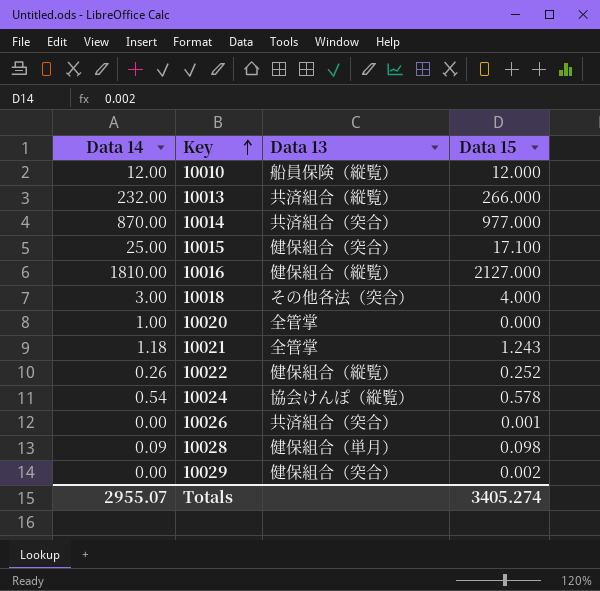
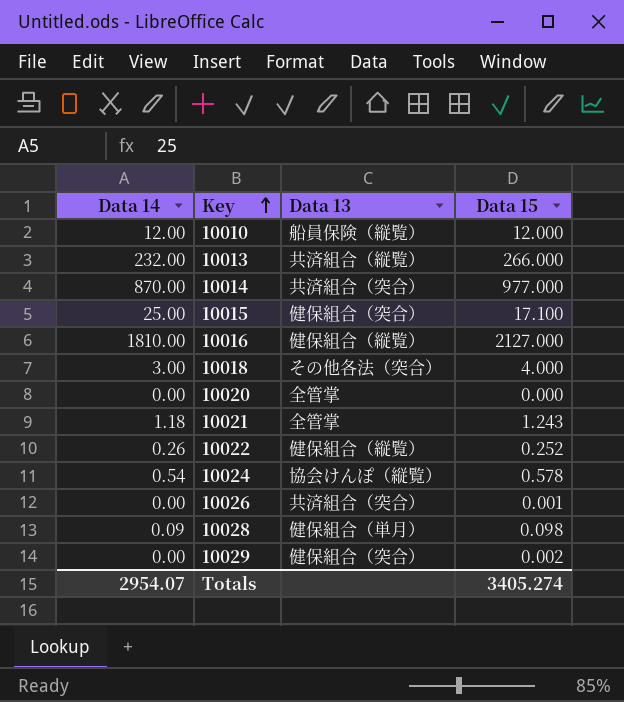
10020 | Data 14: 1.00 -> 0.00
Totals | Data 14: 2955.07 -> 2954.07

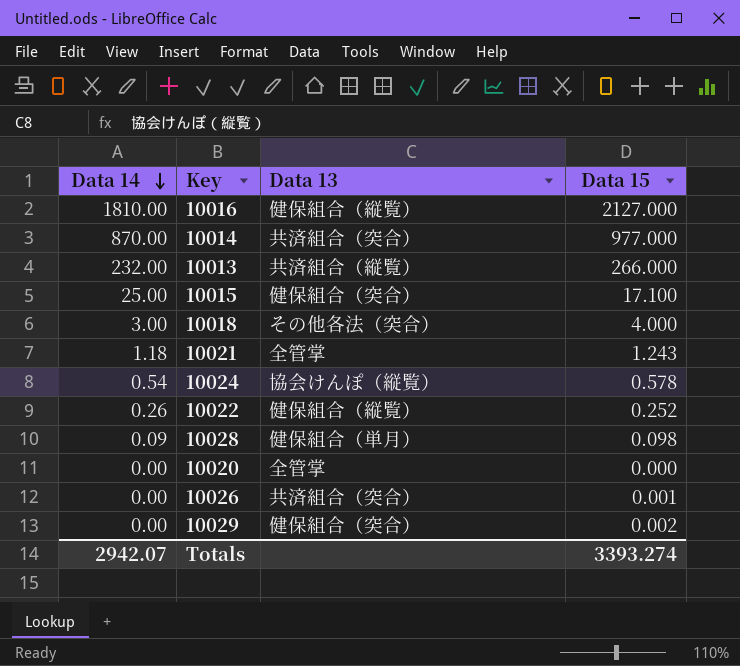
row order: Key ascending -> Data 14 descending
row 10010: 12.00 | 船員保険（縦覧） | 12.000 -> none
Totals | Data 14: 2954.07 -> 2942.07
Totals | Data 15: 3405.274 -> 3393.274

